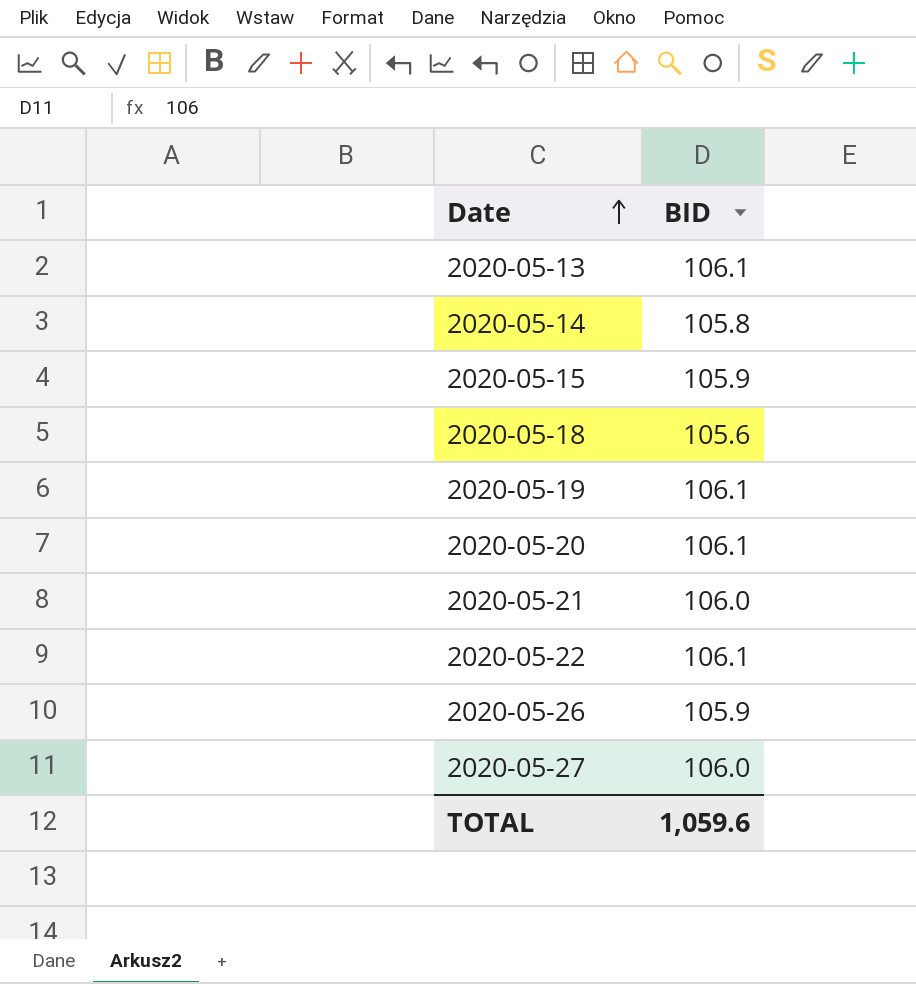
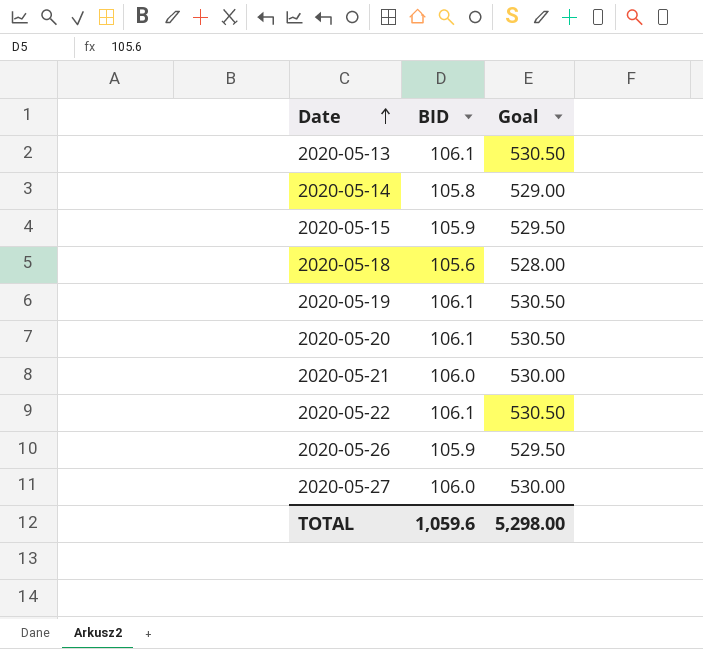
column Goal | formula: none -> [BID] * 5

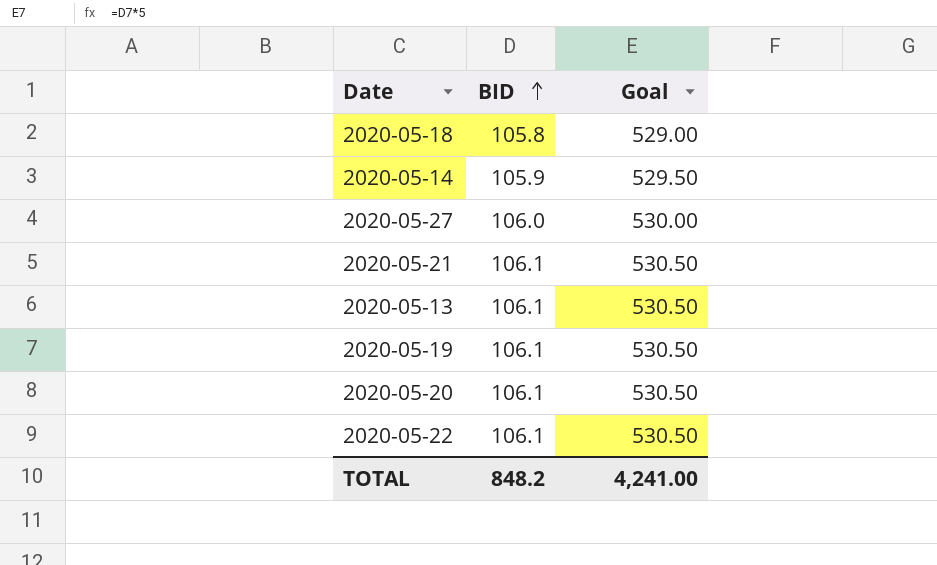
row order: Date ascending -> BID ascending
row 2020-05-15: 105.9 | 529.50 -> none
row 2020-05-26: 105.9 | 529.50 -> none
2020-05-18 | BID: 105.6 -> 105.8
2020-05-18 | Goal: 528.00 -> 529.00
2020-05-14 | BID: 105.8 -> 105.9
2020-05-14 | Goal: 529.00 -> 529.50
2020-05-21 | BID: 106.0 -> 106.1
2020-05-21 | Goal: 530.00 -> 530.50
TOTAL | BID: 1,059.6 -> 848.2
TOTAL | Goal: 5,298.00 -> 4,241.00

